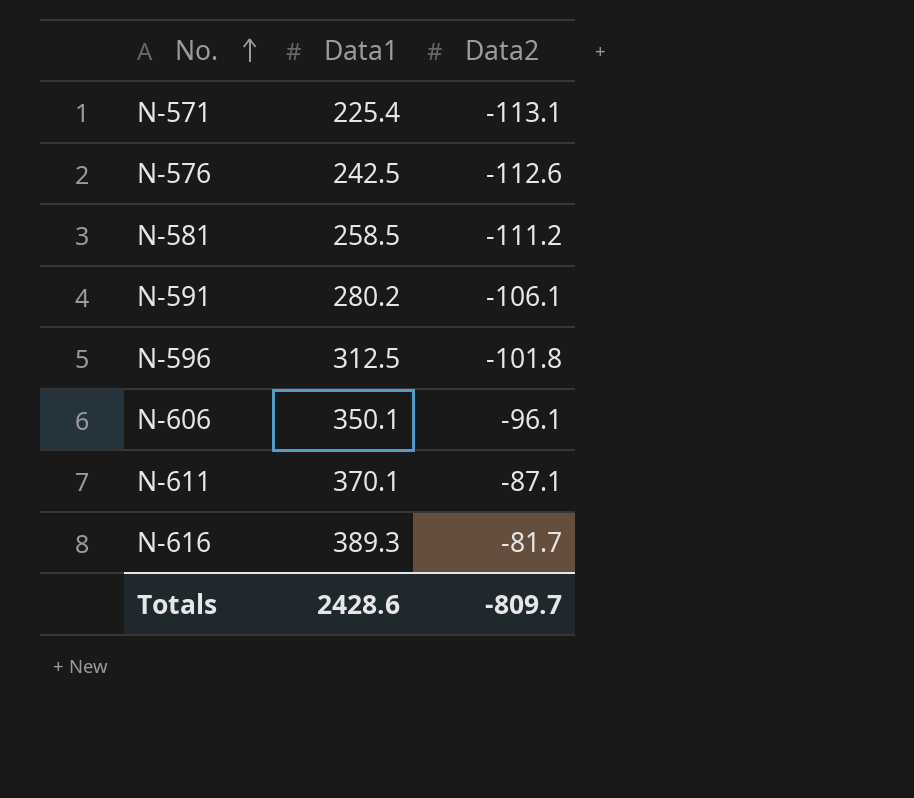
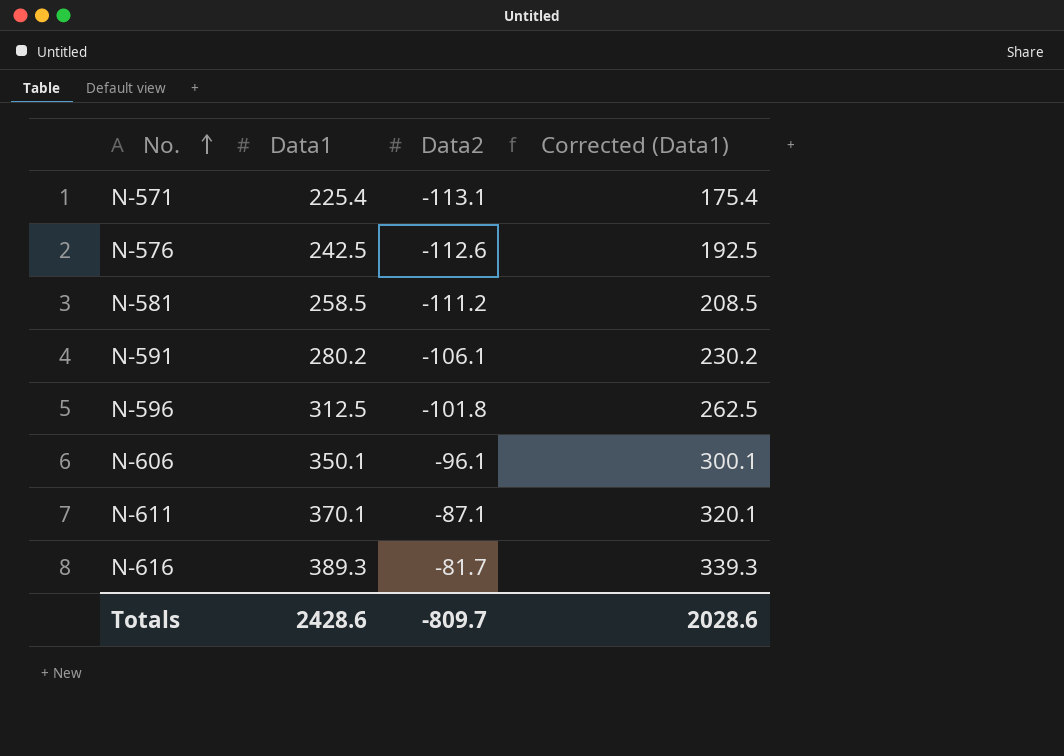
column Corrected (Data1) | formula: none -> [Data1] - 50

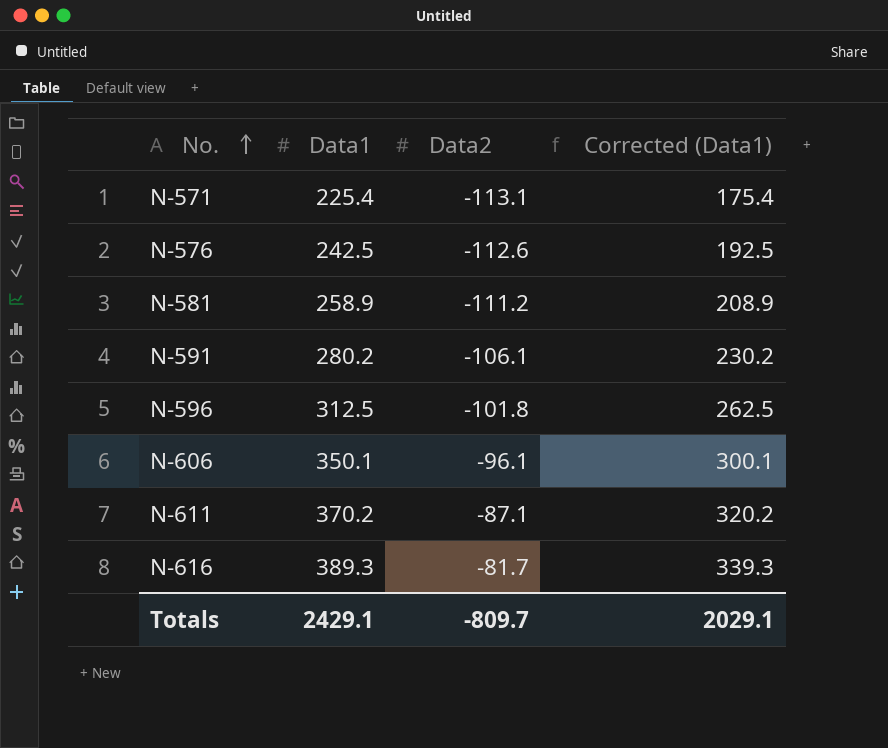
N-581 | Data1: 258.5 -> 258.9
N-581 | Corrected (Data1): 208.5 -> 208.9
N-611 | Data1: 370.1 -> 370.2
N-611 | Corrected (Data1): 320.1 -> 320.2
Totals | Data1: 2428.6 -> 2429.1
Totals | Corrected (Data1): 2028.6 -> 2029.1

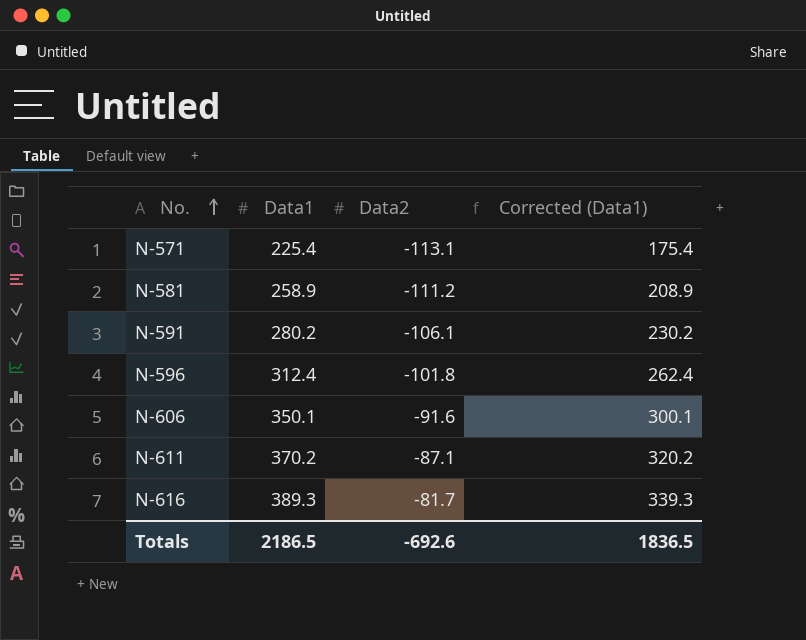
row N-576: 242.5 | -112.6 | 192.5 -> none
N-596 | Data1: 312.5 -> 312.4
N-596 | Corrected (Data1): 262.5 -> 262.4
N-606 | Data2: -96.1 -> -91.6
Totals | Data1: 2429.1 -> 2186.5
Totals | Data2: -809.7 -> -692.6
Totals | Corrected (Data1): 2029.1 -> 1836.5

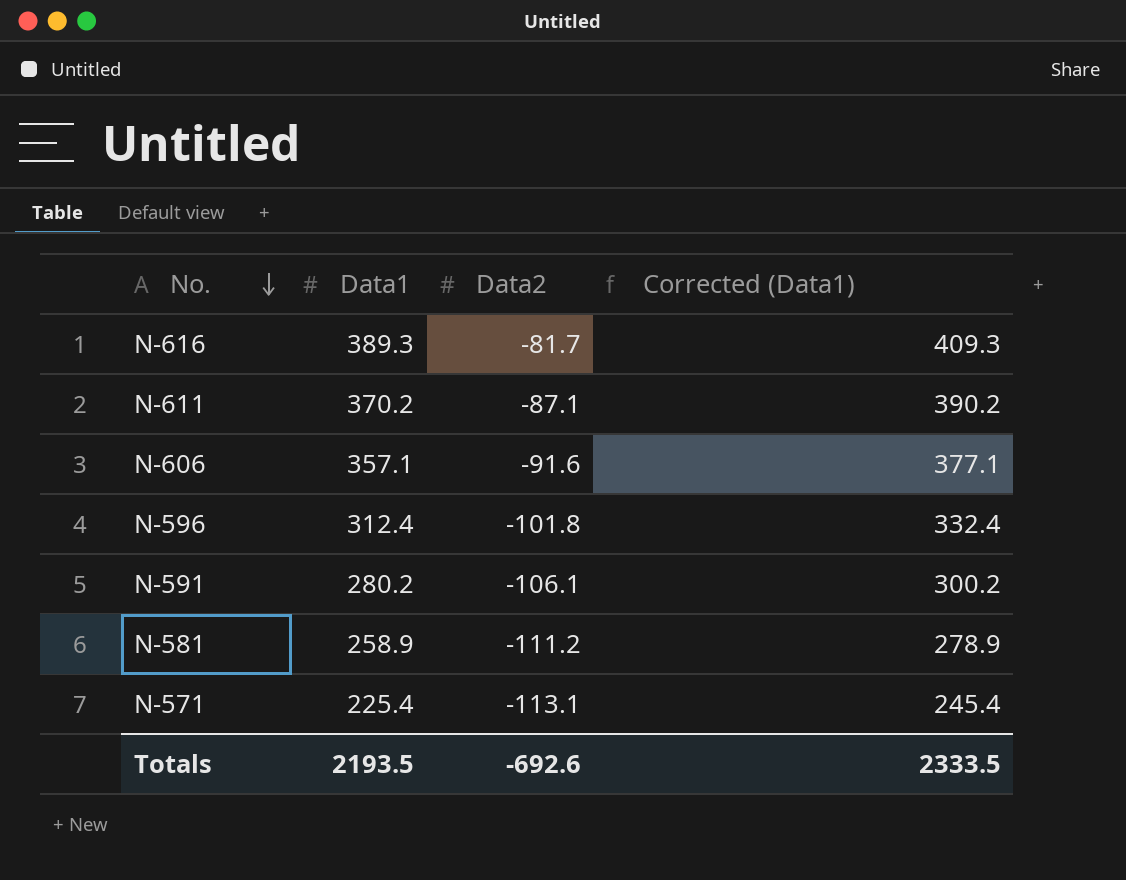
row order: No. ascending -> No. descending
column Corrected (Data1) | formula: [Data1] - 50 -> [Data1] + 20
N-606 | Data1: 350.1 -> 357.1
Totals | Data1: 2186.5 -> 2193.5
Totals | Corrected (Data1): 1836.5 -> 2333.5

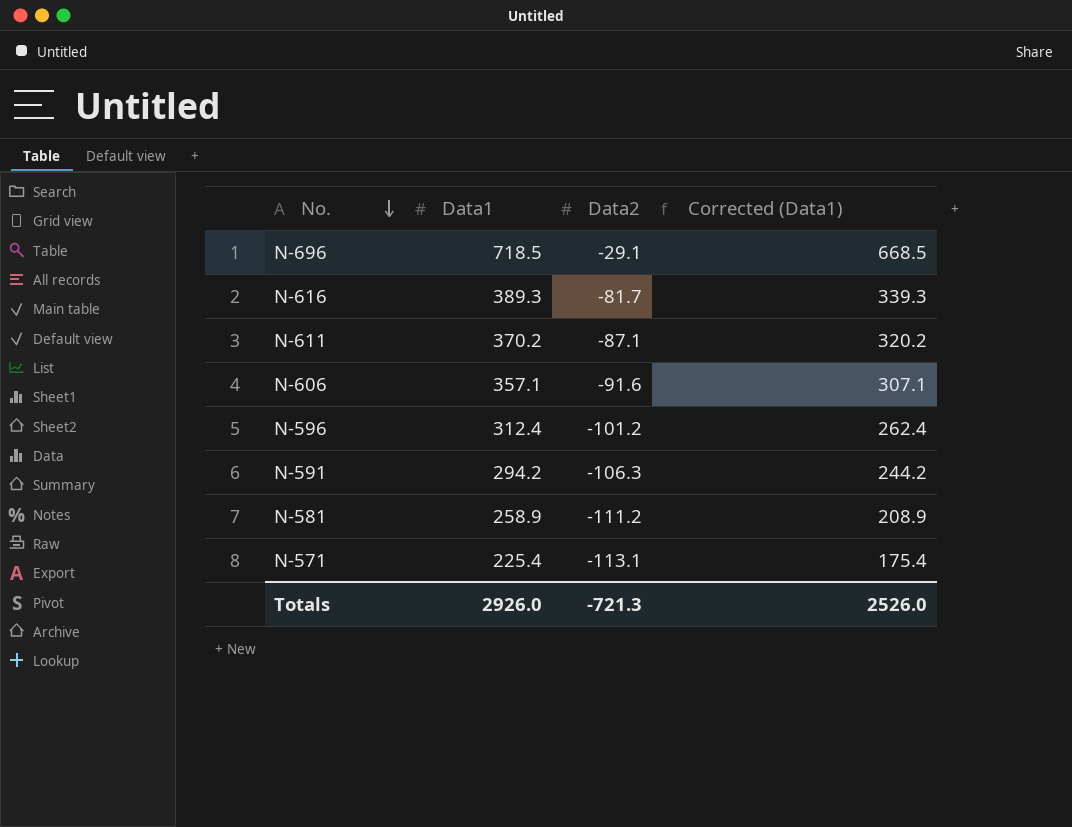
column Corrected (Data1) | formula: [Data1] + 20 -> [Data1] - 50
row N-696: none -> 718.5 | -29.1 | 668.5
N-596 | Data2: -101.8 -> -101.2
N-591 | Data1: 280.2 -> 294.2
N-591 | Data2: -106.1 -> -106.3
Totals | Data1: 2193.5 -> 2926.0
Totals | Data2: -692.6 -> -721.3
Totals | Corrected (Data1): 2333.5 -> 2526.0

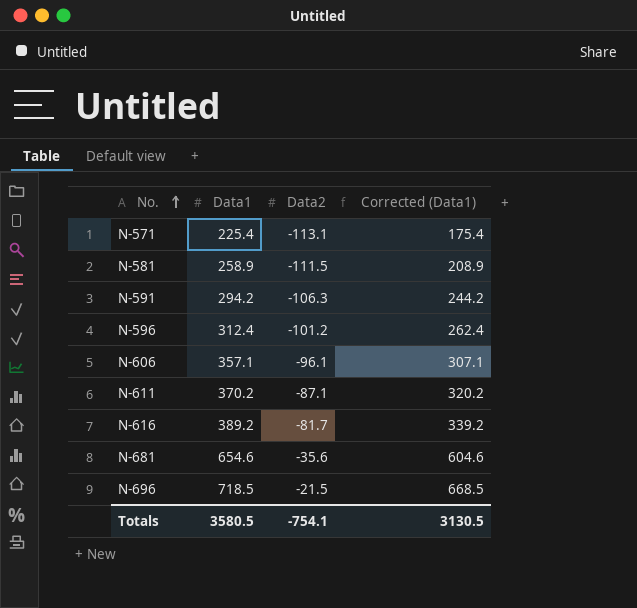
row order: No. descending -> No. ascending
N-581 | Data2: -111.2 -> -111.5
N-606 | Data2: -91.6 -> -96.1
N-616 | Data1: 389.3 -> 389.2
N-616 | Corrected (Data1): 339.3 -> 339.2
row N-681: none -> 654.6 | -35.6 | 604.6
N-696 | Data2: -29.1 -> -21.5
Totals | Data1: 2926.0 -> 3580.5
Totals | Data2: -721.3 -> -754.1
Totals | Corrected (Data1): 2526.0 -> 3130.5

